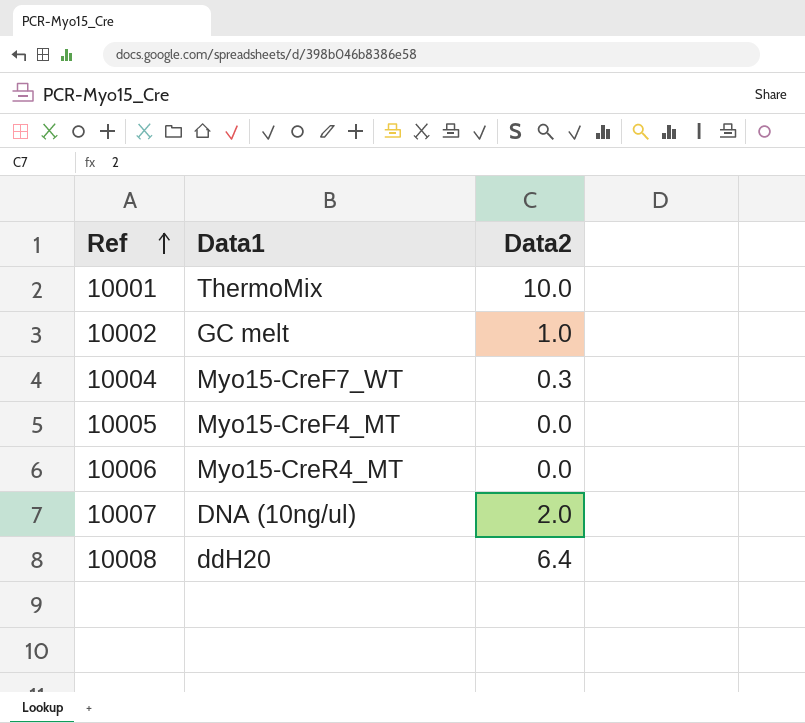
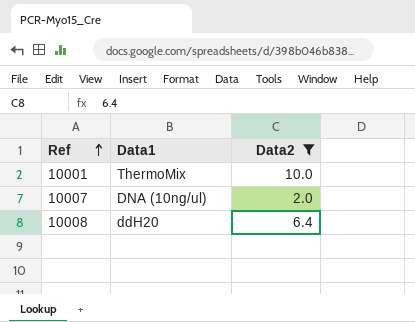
filter: none -> Data2 >= 2.0

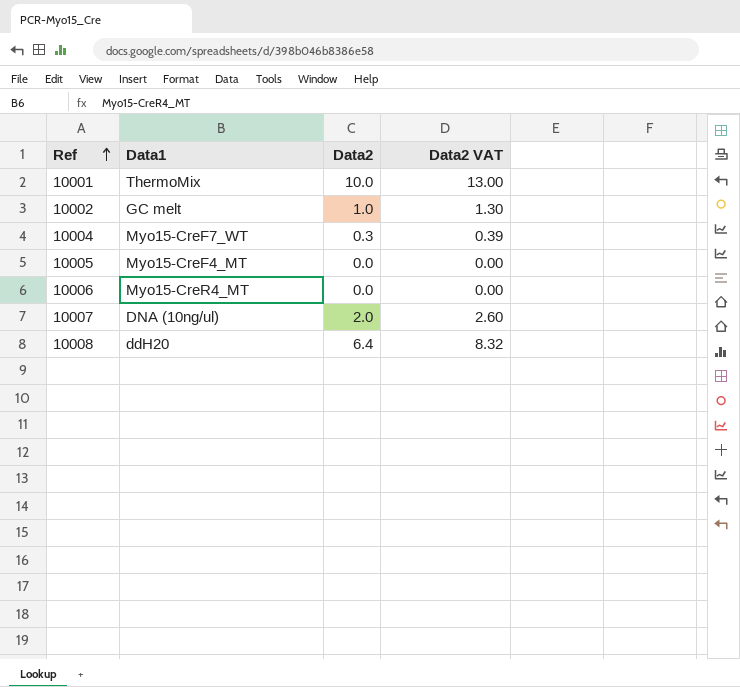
filter: Data2 >= 2.0 -> none
column Data2 VAT | formula: none -> [Data2] * 1.3

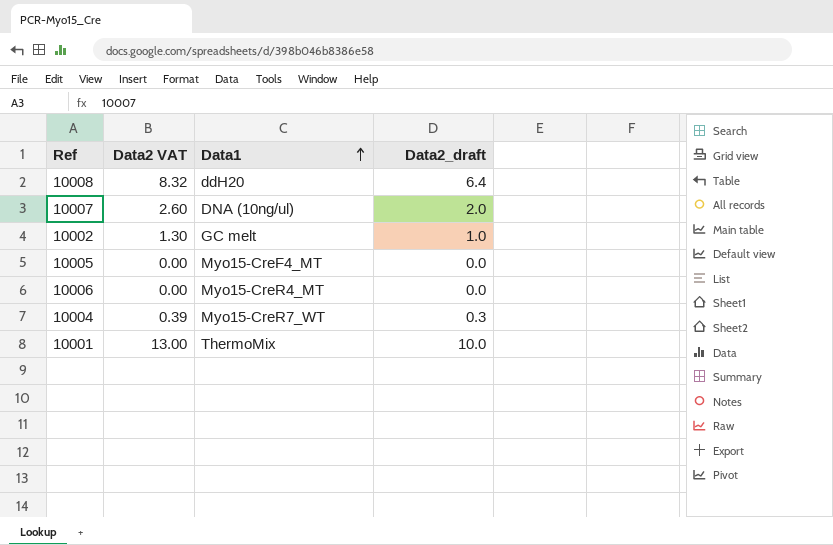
row order: Ref ascending -> Data1 ascending
column Data2 VAT | position: 4 -> 2
column name: Data2 -> Data2_draft
10004 | Data1: Myo15-CreF7_WT -> Myo15-CreR7_WT

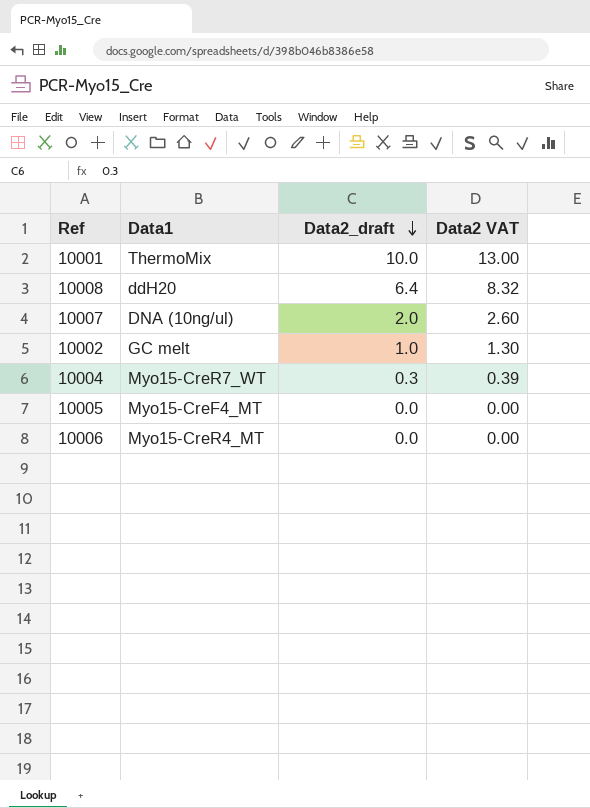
row order: Data1 ascending -> Data2_draft descending
column Data2 VAT | position: 2 -> 4

